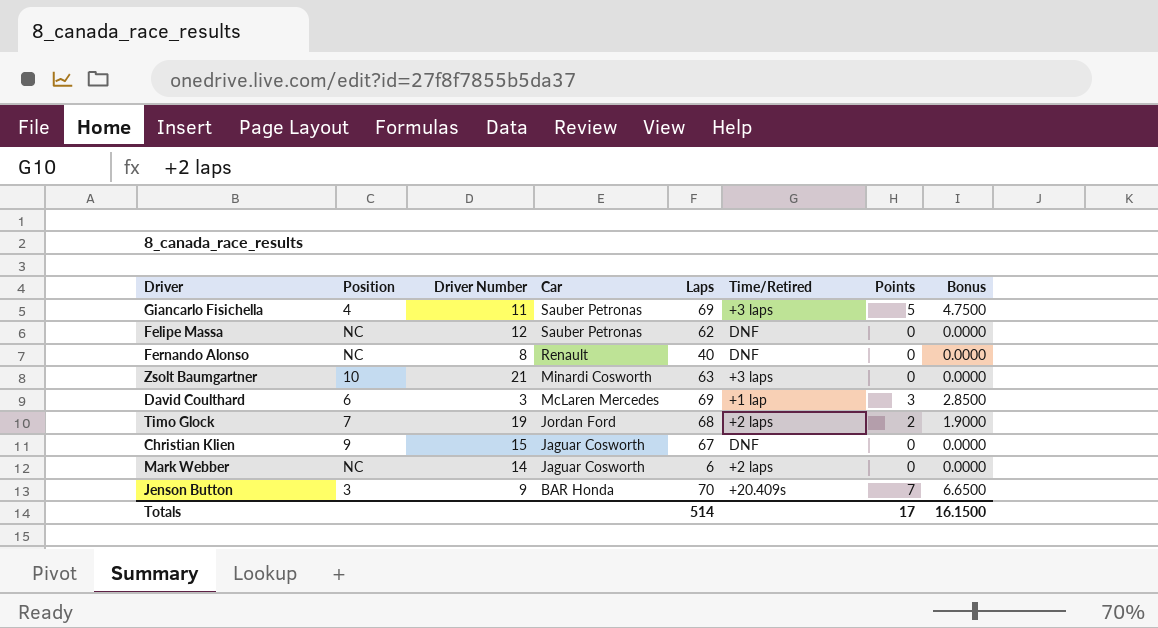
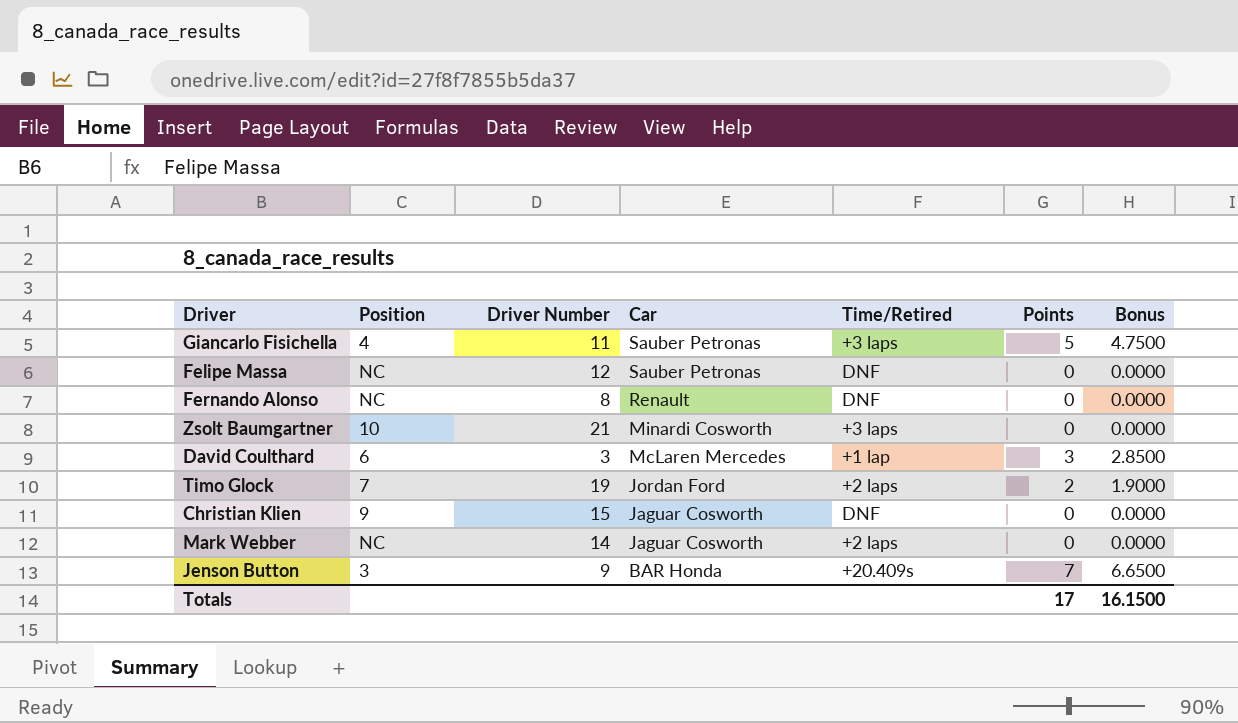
column Laps | position: 5 -> none

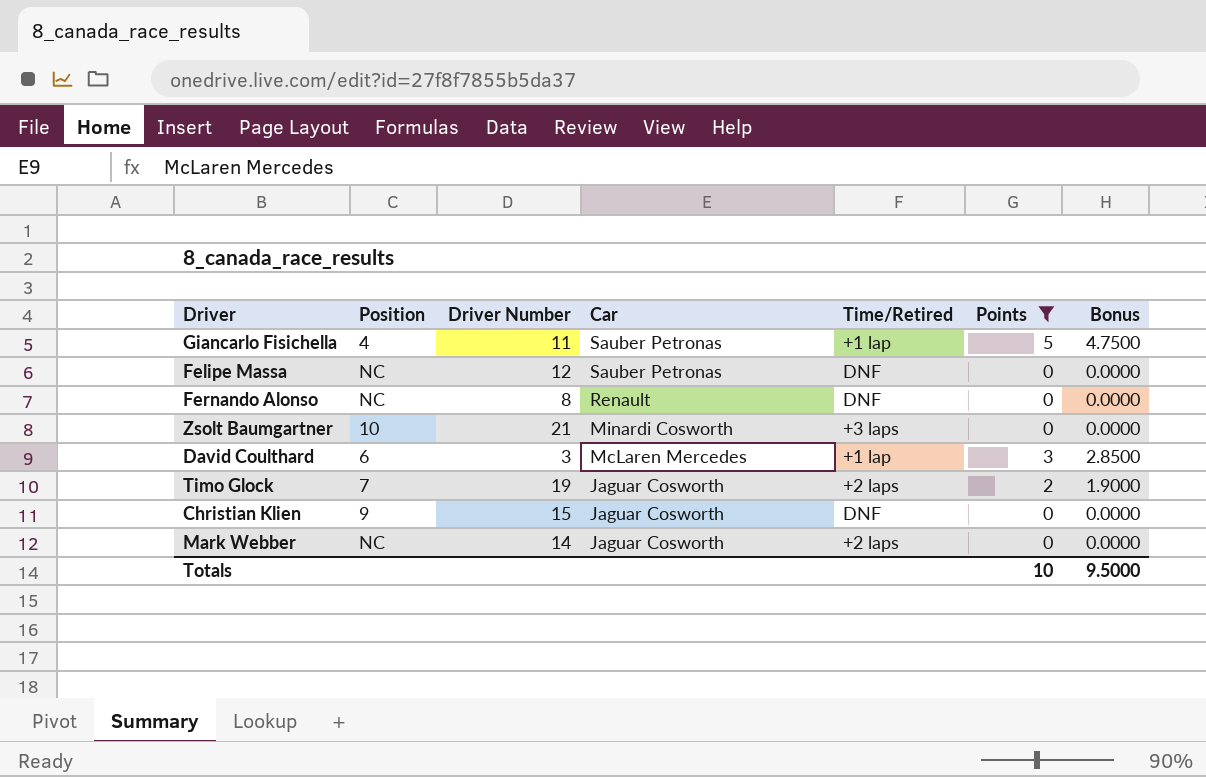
filter: none -> Points != 7
Giancarlo Fisichella | Time/Retired: +3 laps -> +1 lap
Timo Glock | Car: Jordan Ford -> Jaguar Cosworth
Totals | Points: 17 -> 10
Totals | Bonus: 16.1500 -> 9.5000

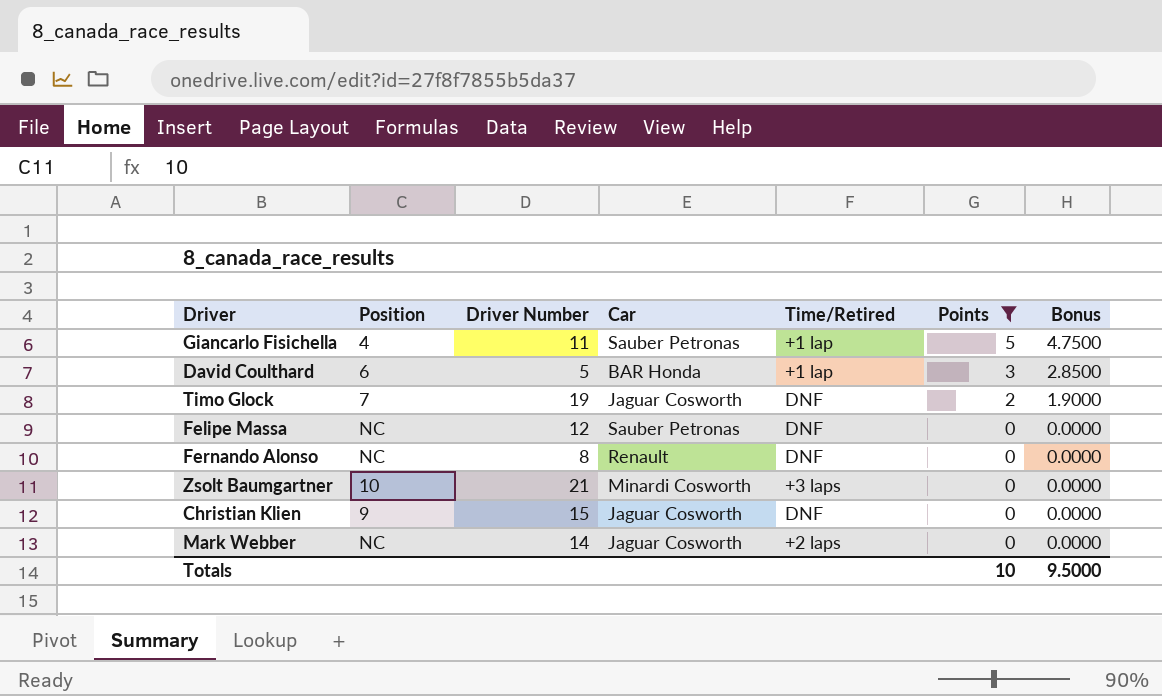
row order: Car descending -> Points descending
David Coulthard | Driver Number: 3 -> 5
David Coulthard | Car: McLaren Mercedes -> BAR Honda
Timo Glock | Time/Retired: +2 laps -> DNF

